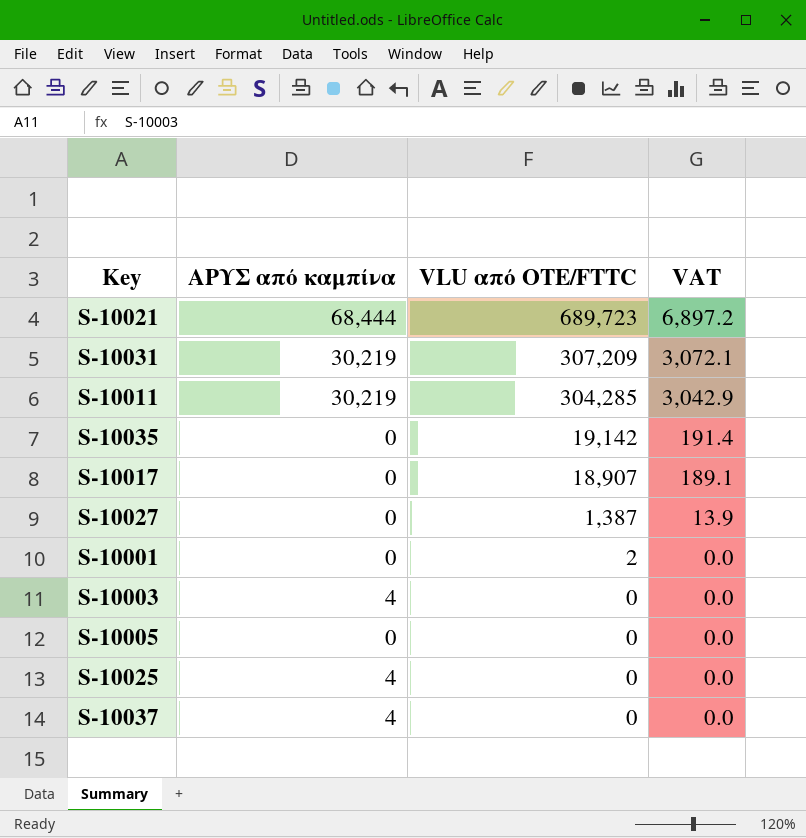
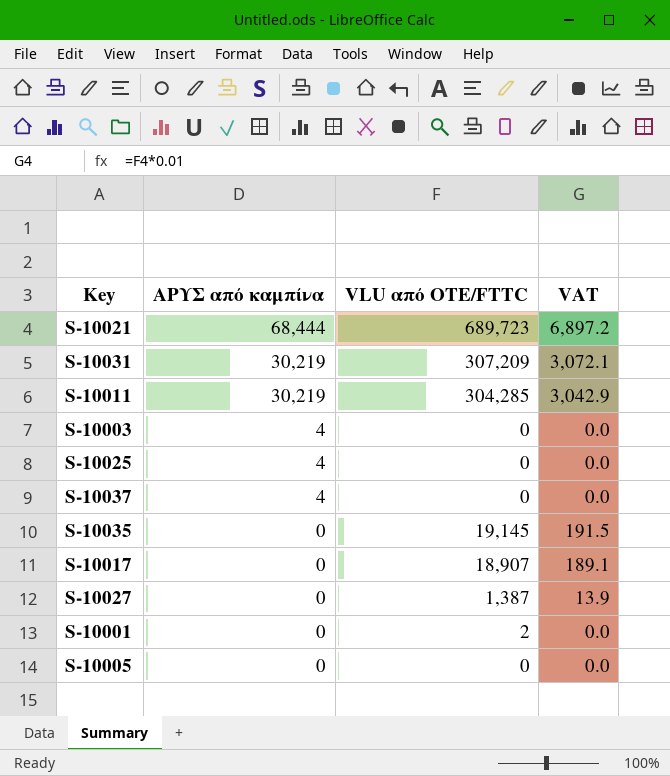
row order: VLU από ΟΤΕ/FTTC descending -> ΑΡΥΣ από καμπίνα descending
S-10035 | VLU από ΟΤΕ/FTTC: 19,142 -> 19,145
S-10035 | VAT: 191.4 -> 191.5

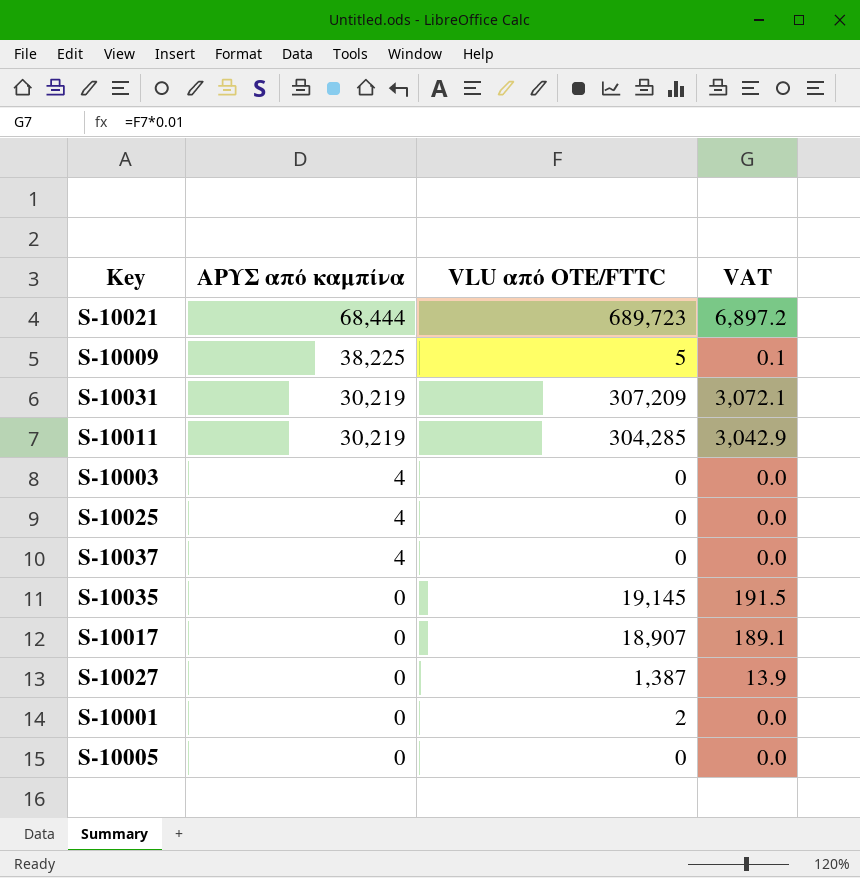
row S-10009: none -> 38,225 | 5 | 0.1

